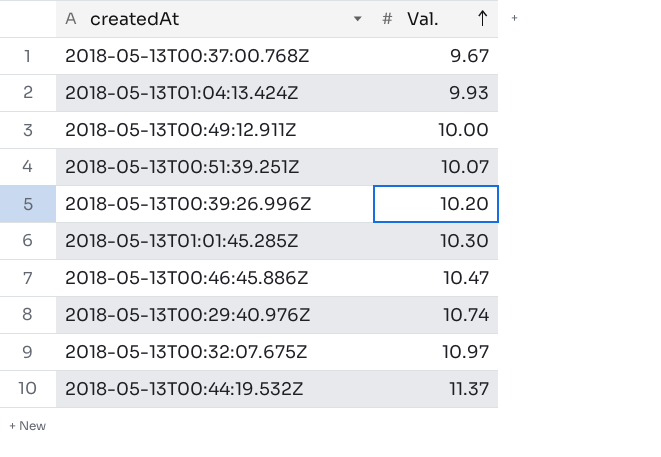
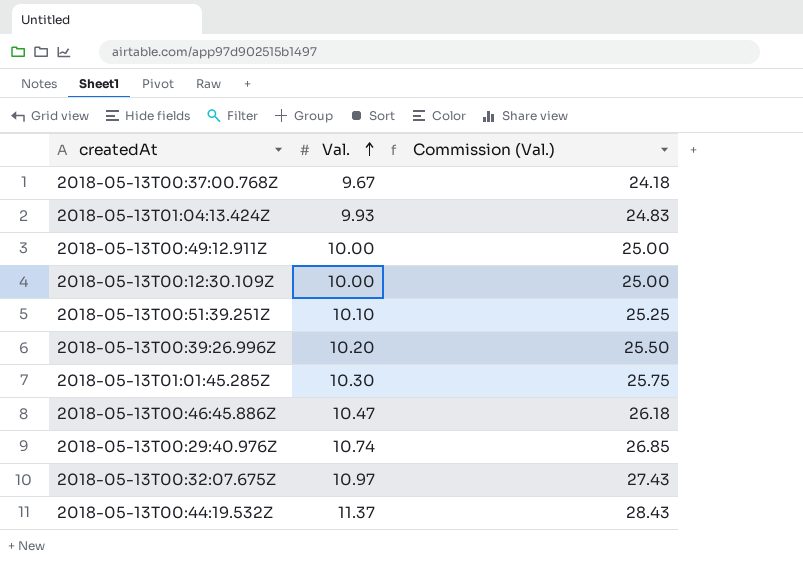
column Commission (Val.) | formula: none -> [Val.] * 2.5
row 2018-05-13T00:12:30.109Z: none -> 10.00 | 25.00
2018-05-13T00:51:39.251Z | Val.: 10.07 -> 10.10

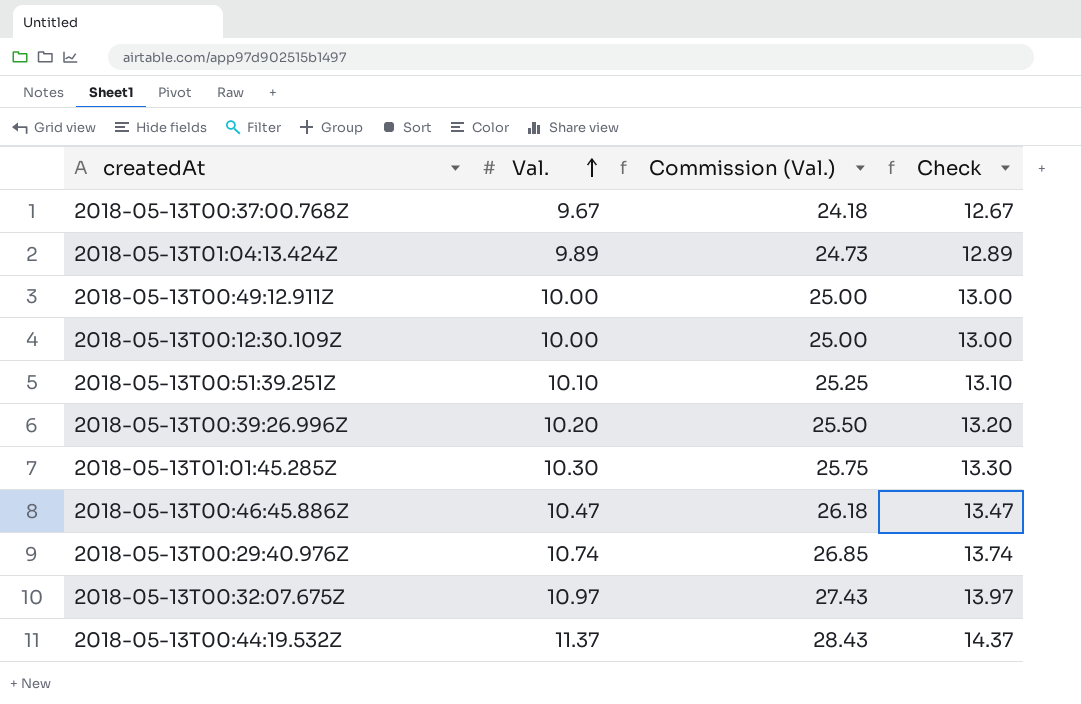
column Check | formula: none -> [Val.] + 3
2018-05-13T01:04:13.424Z | Val.: 9.93 -> 9.89
2018-05-13T01:04:13.424Z | Commission (Val.): 24.83 -> 24.73

